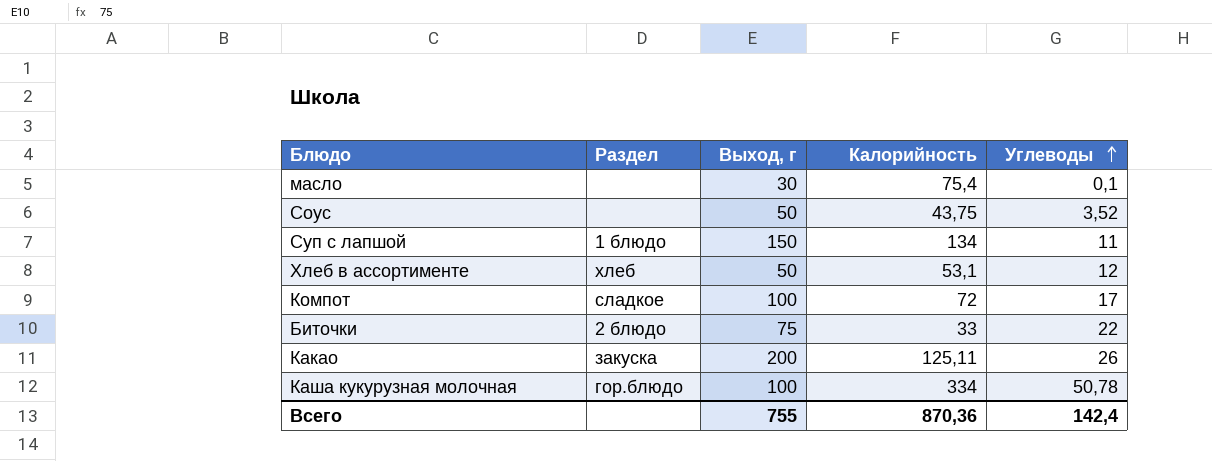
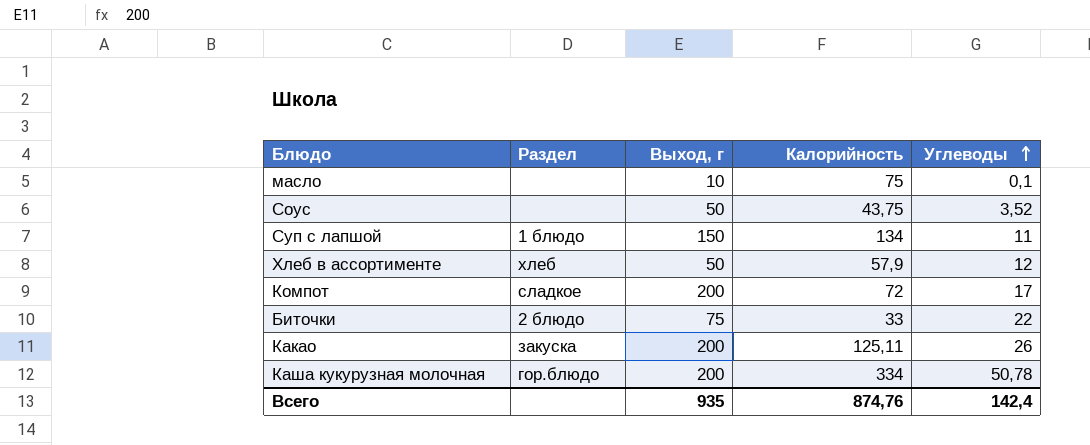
масло | Выход, г: 30 -> 10
масло | Калорийность: 75,4 -> 75
Хлеб в ассортименте | Калорийность: 53,1 -> 57,9
Компот | Выход, г: 100 -> 200
Каша кукурузная молочная | Выход, г: 100 -> 200
Всего | Выход, г: 755 -> 935
Всего | Калорийность: 870,36 -> 874,76

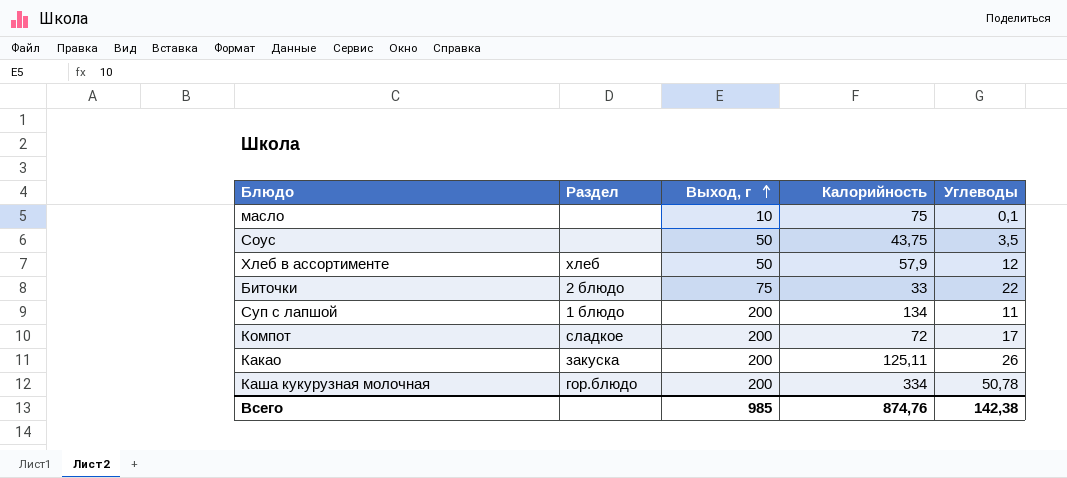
row order: Углеводы ascending -> Выход, г ascending
Соус | Углеводы: 3,52 -> 3,5
Суп с лапшой | Выход, г: 150 -> 200
Всего | Выход, г: 935 -> 985
Всего | Углеводы: 142,4 -> 142,38

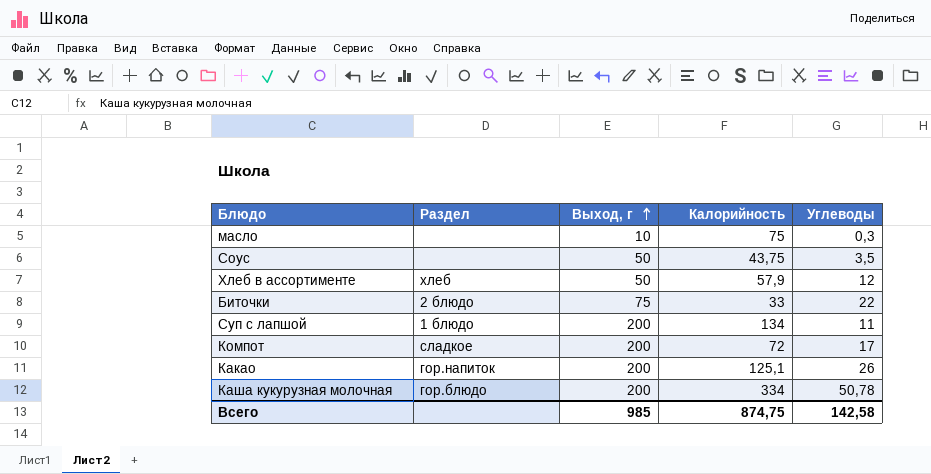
масло | Углеводы: 0,1 -> 0,3
Какао | Раздел: закуска -> гор.напиток
Какао | Калорийность: 125,11 -> 125,1
Всего | Калорийность: 874,76 -> 874,75
Всего | Углеводы: 142,38 -> 142,58

